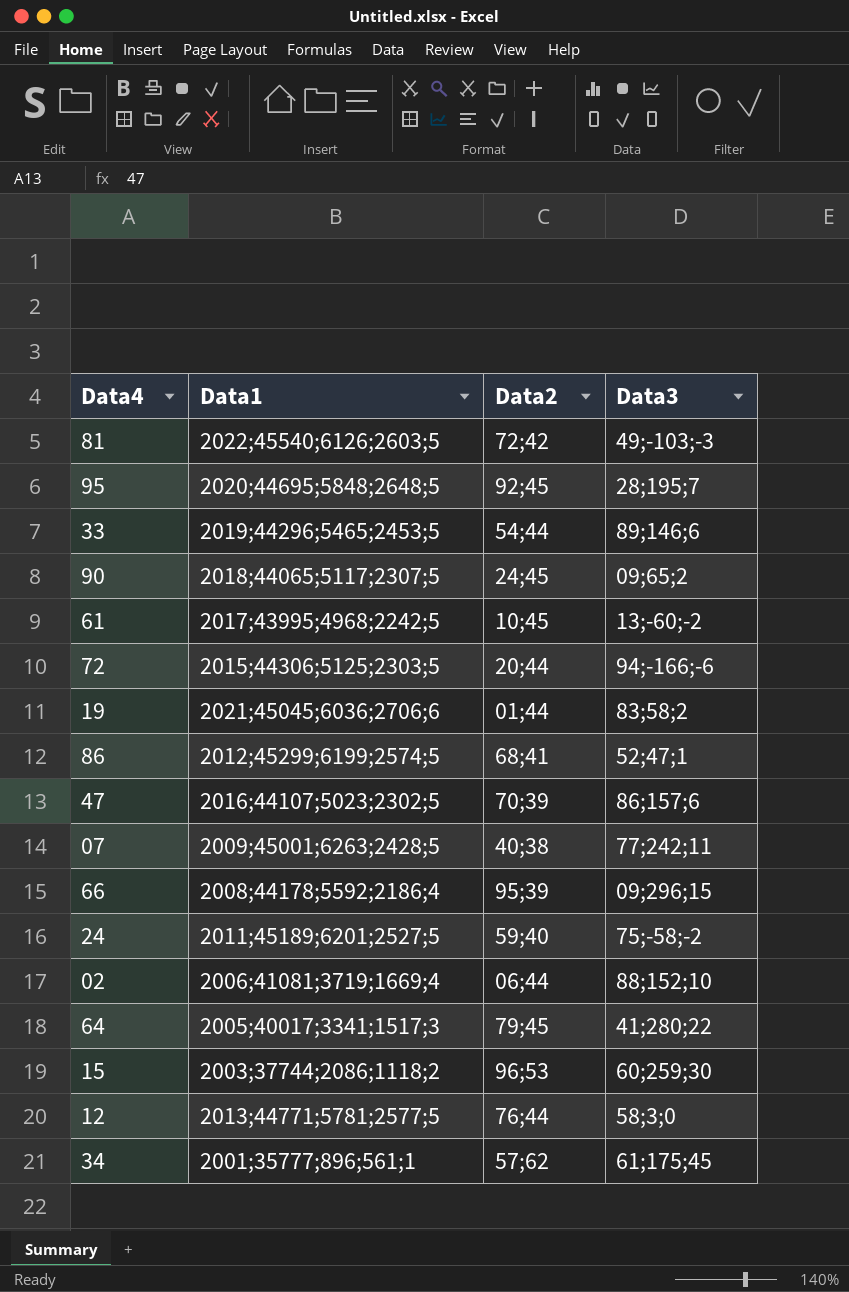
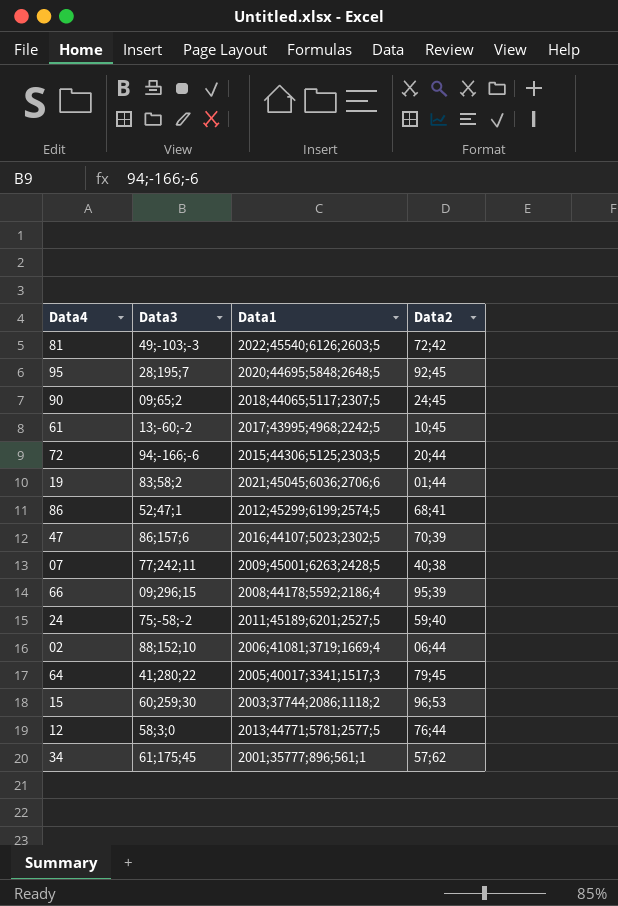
column Data3 | position: 4 -> 2
row 33: 2019;44296;5465;2453;5 | 54;44 | 89;146;6 -> none

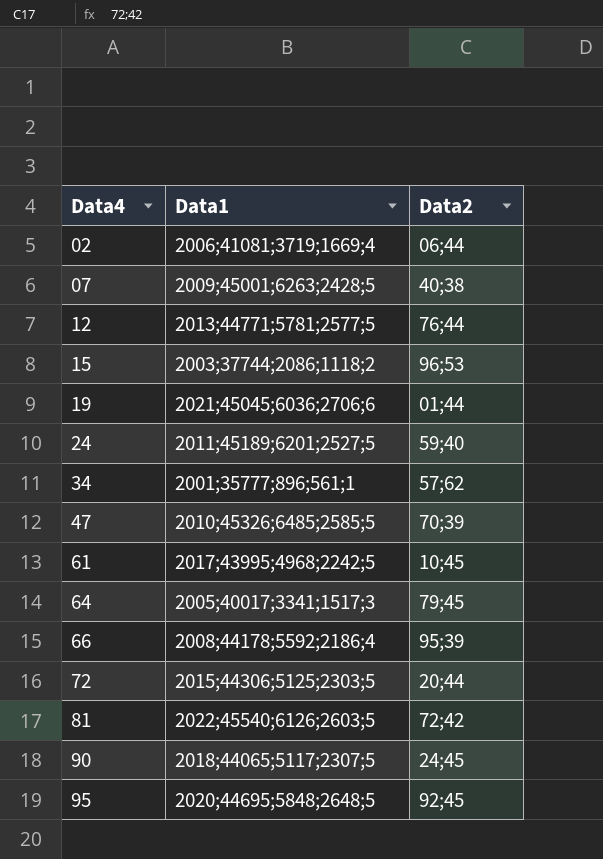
row order: none -> Data4 ascending
column Data3 | position: 2 -> none
row 86: 52;47;1 | 2012;45299;6199;2574;5 | 68;41 -> none
47 | Data1: 2016;44107;5023;2302;5 -> 2010;45326;6485;2585;5

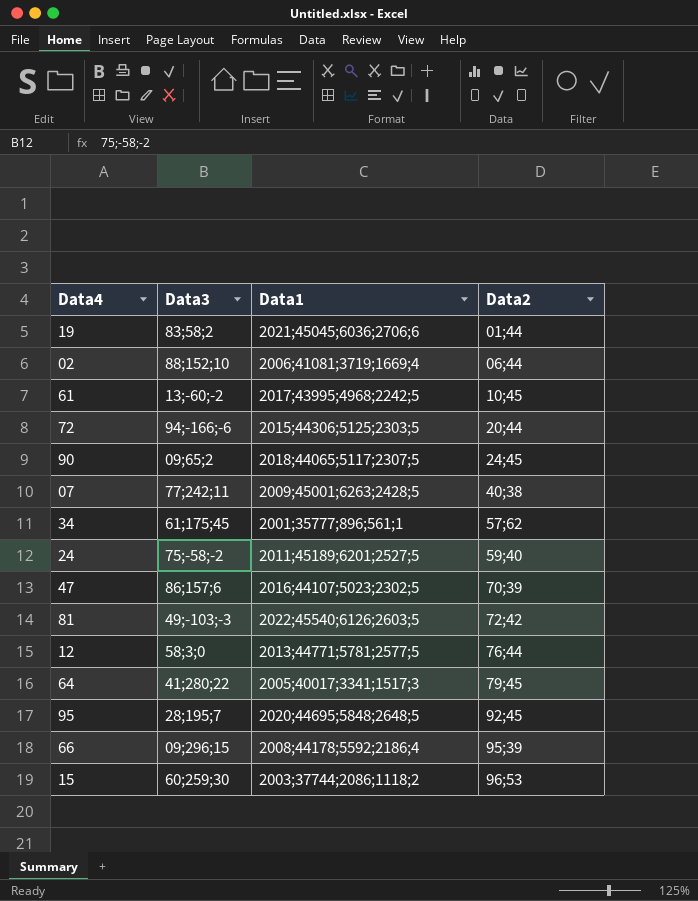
row order: Data4 ascending -> Data2 ascending
column Data3 | position: none -> 2
47 | Data1: 2010;45326;6485;2585;5 -> 2016;44107;5023;2302;5

